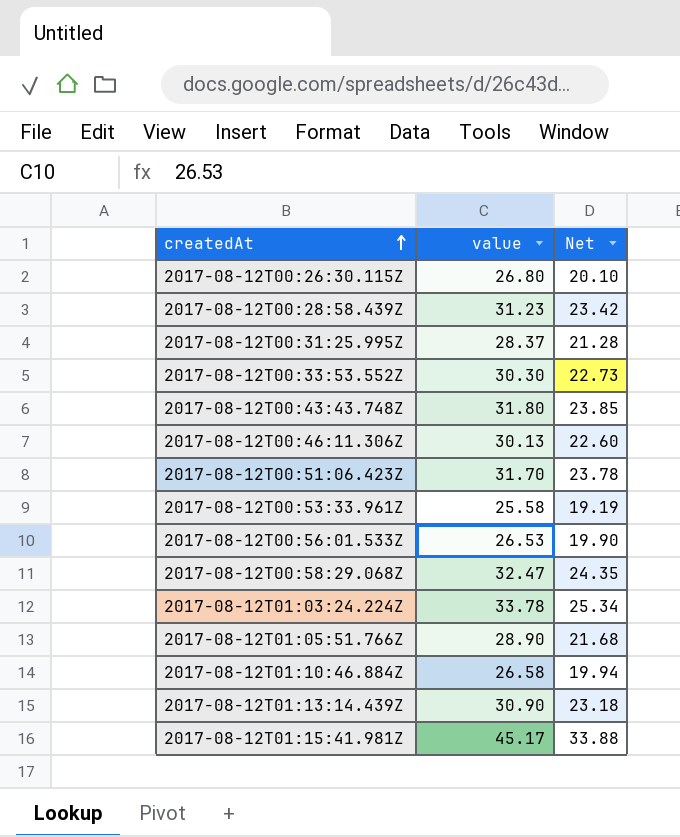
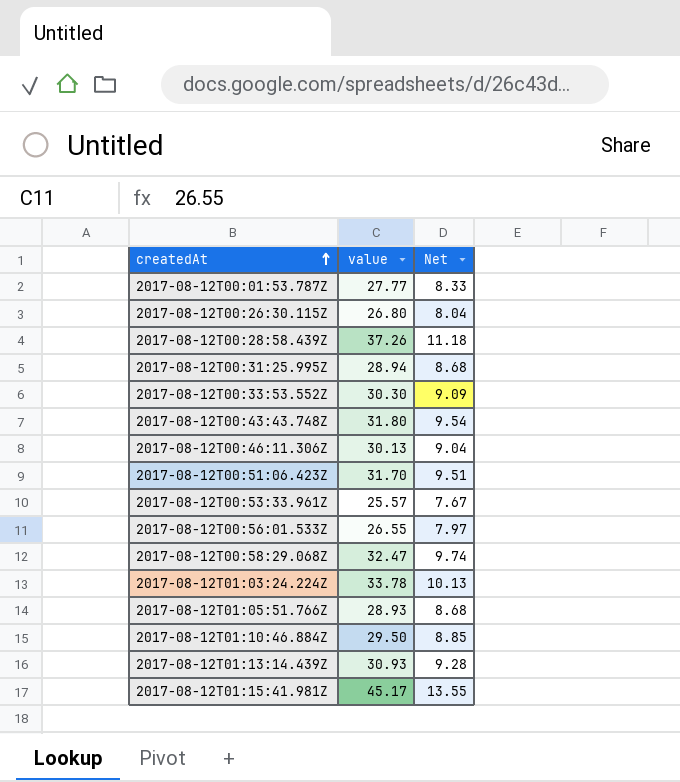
column Net | formula: [value] * 0.75 -> [value] * 0.3
row 2017-08-12T00:01:53.787Z: none -> 27.77 | 8.33
2017-08-12T00:28:58.439Z | value: 31.23 -> 37.26
2017-08-12T00:31:25.995Z | value: 28.37 -> 28.94
2017-08-12T00:53:33.961Z | value: 25.58 -> 25.57
2017-08-12T00:56:01.533Z | value: 26.53 -> 26.55
2017-08-12T01:05:51.766Z | value: 28.90 -> 28.93
2017-08-12T01:10:46.884Z | value: 26.58 -> 29.50
2017-08-12T01:13:14.439Z | value: 30.90 -> 30.93

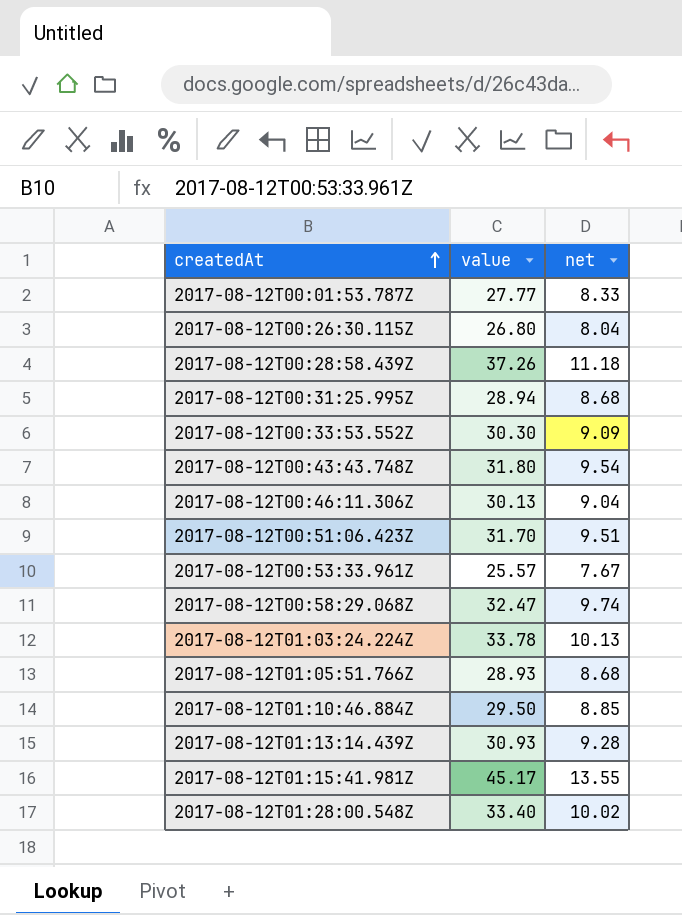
column name: Net -> net
row 2017-08-12T00:56:01.533Z: 26.55 | 7.97 -> none
row 2017-08-12T01:28:00.548Z: none -> 33.40 | 10.02

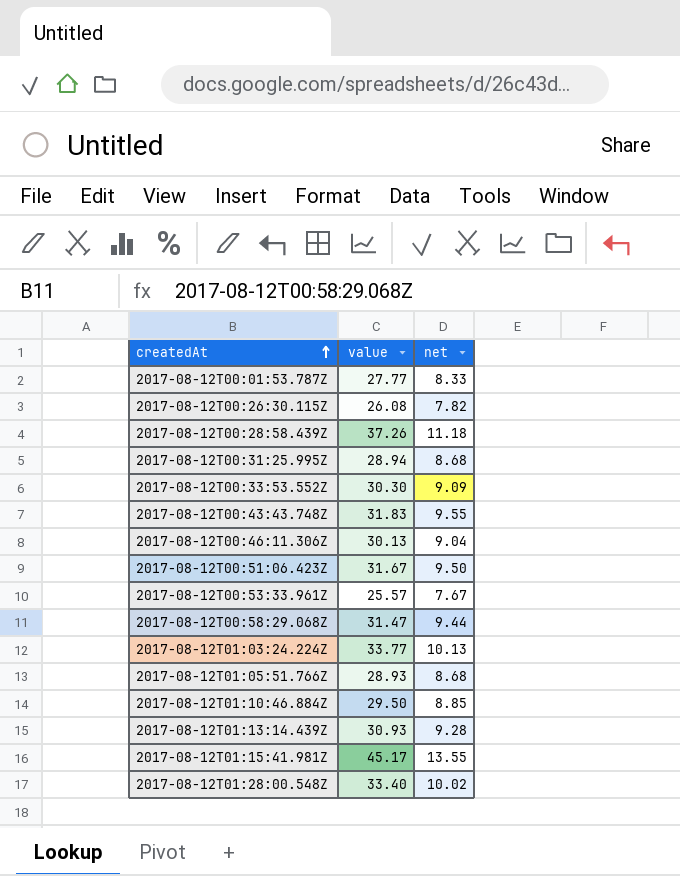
2017-08-12T00:26:30.115Z | value: 26.80 -> 26.08
2017-08-12T00:26:30.115Z | net: 8.04 -> 7.82
2017-08-12T00:43:43.748Z | value: 31.80 -> 31.83
2017-08-12T00:43:43.748Z | net: 9.54 -> 9.55
2017-08-12T00:51:06.423Z | value: 31.70 -> 31.67
2017-08-12T00:51:06.423Z | net: 9.51 -> 9.50
2017-08-12T00:58:29.068Z | value: 32.47 -> 31.47
2017-08-12T00:58:29.068Z | net: 9.74 -> 9.44
2017-08-12T01:03:24.224Z | value: 33.78 -> 33.77

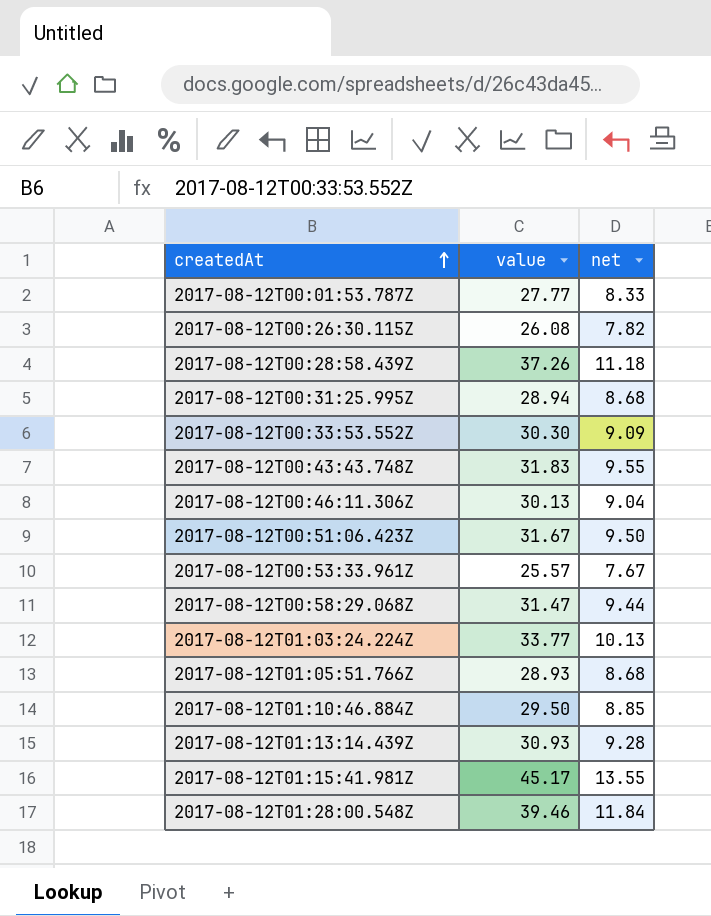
2017-08-12T01:28:00.548Z | value: 33.40 -> 39.46
2017-08-12T01:28:00.548Z | net: 10.02 -> 11.84

